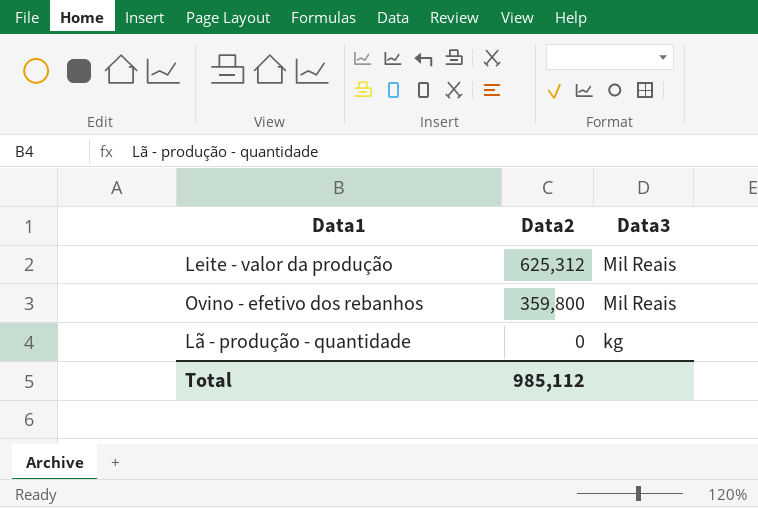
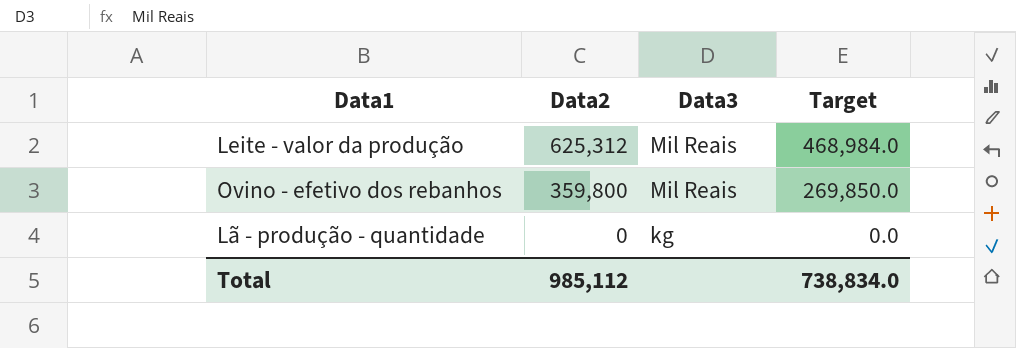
column Target | formula: none -> [Data2] * 0.75

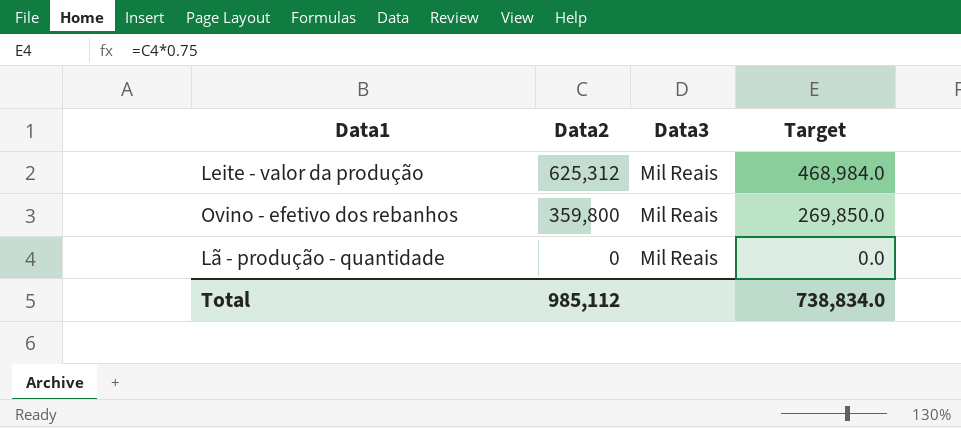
Lã - produção - quantidade | Data3: kg -> Mil Reais

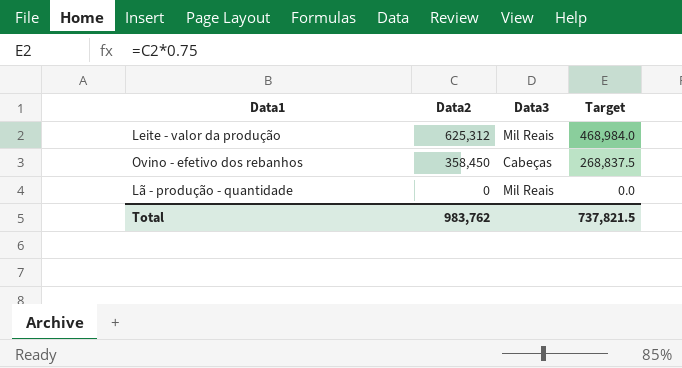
Ovino - efetivo dos rebanhos | Data2: 359,800 -> 358,450
Ovino - efetivo dos rebanhos | Data3: Mil Reais -> Cabeças
Ovino - efetivo dos rebanhos | Target: 269,850.0 -> 268,837.5
Total | Data2: 985,112 -> 983,762
Total | Target: 738,834.0 -> 737,821.5

